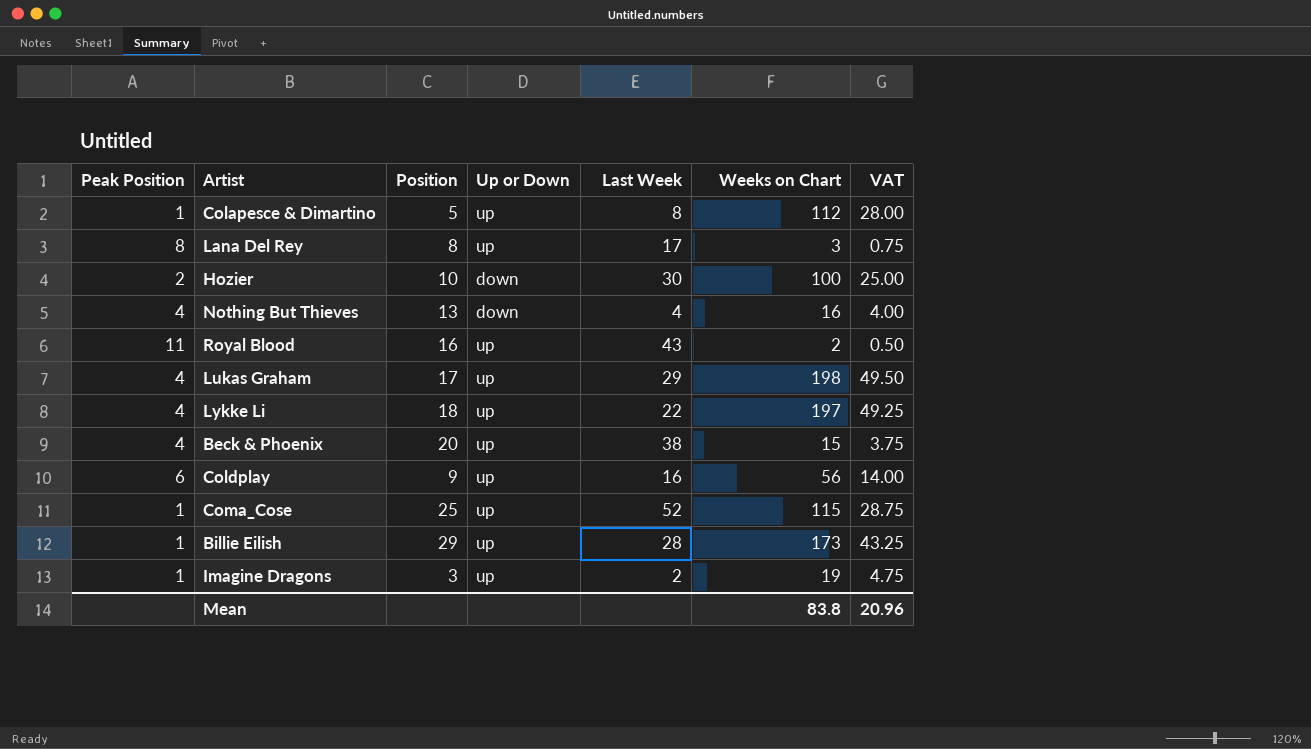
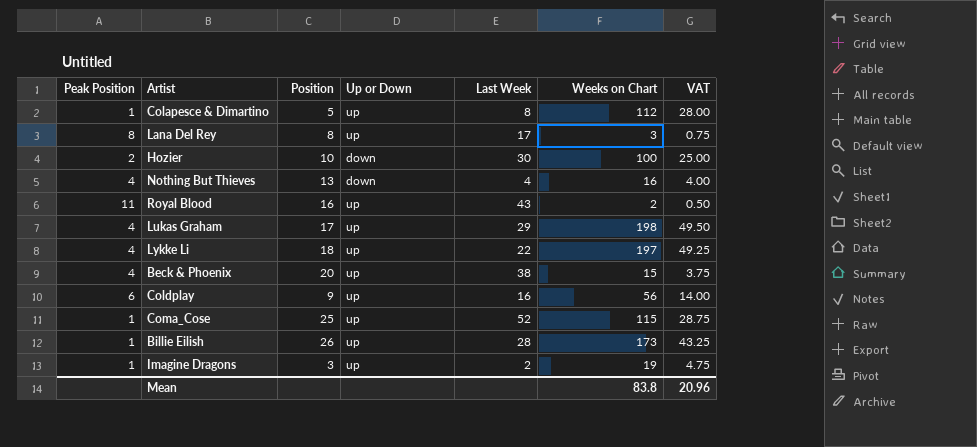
Billie Eilish | Position: 29 -> 26

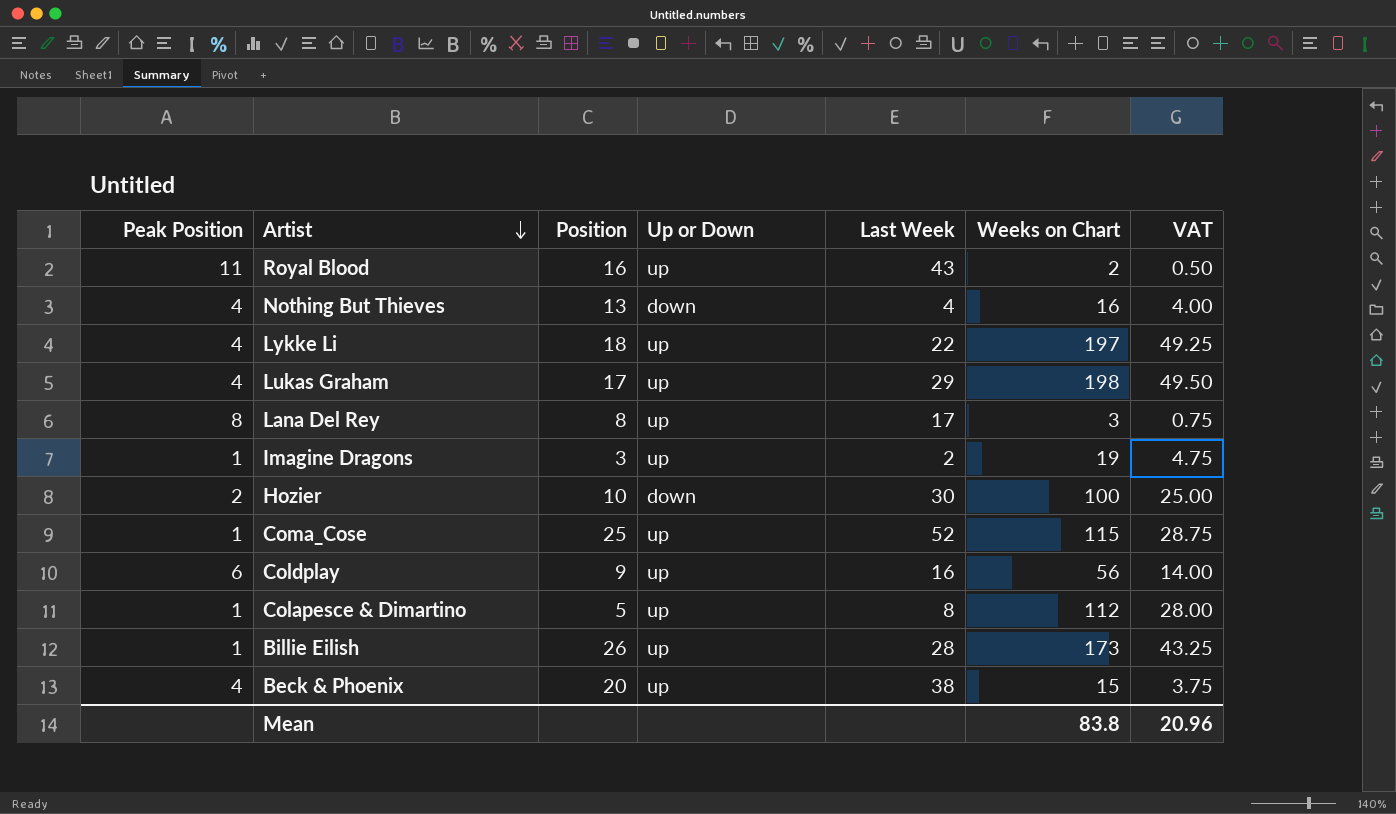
row order: none -> Artist descending

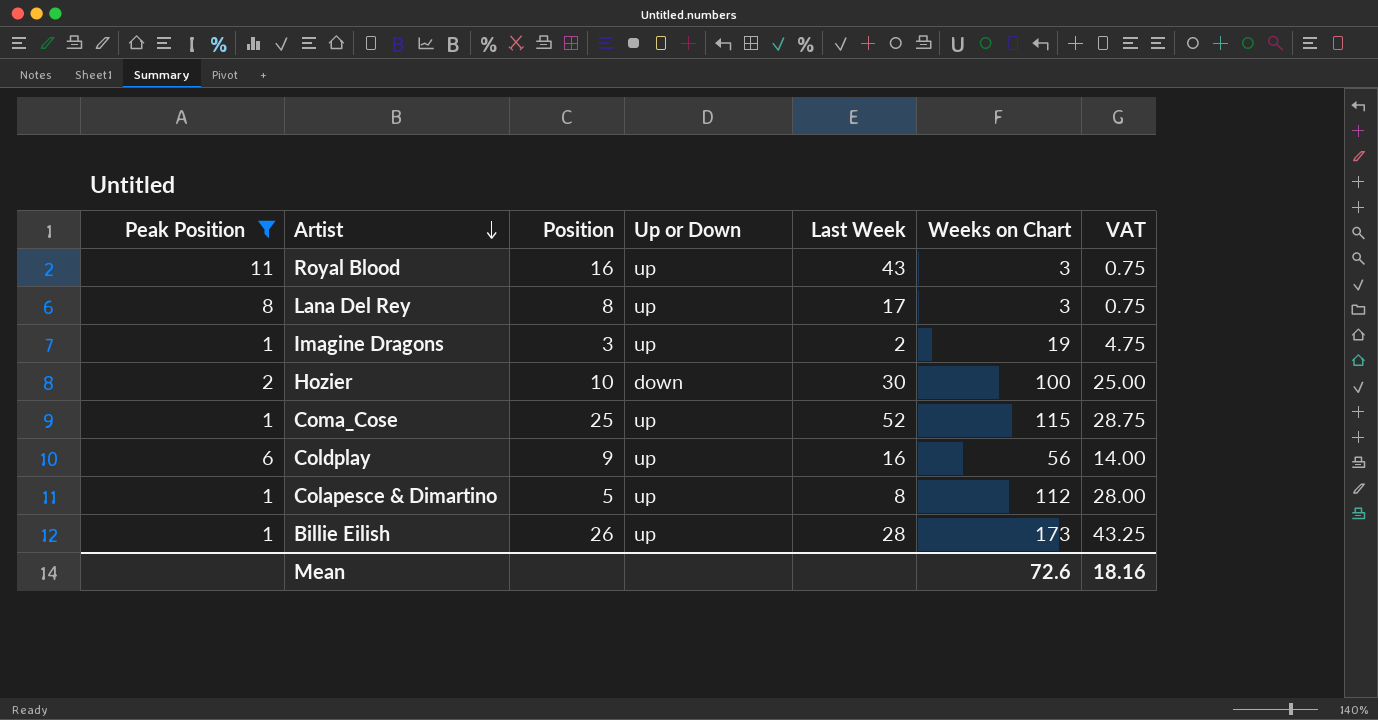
filter: none -> Peak Position != 4
Royal Blood | Weeks on Chart: 2 -> 3
Royal Blood | VAT: 0.50 -> 0.75
Mean | Weeks on Chart: 83.8 -> 72.6
Mean | VAT: 20.96 -> 18.16

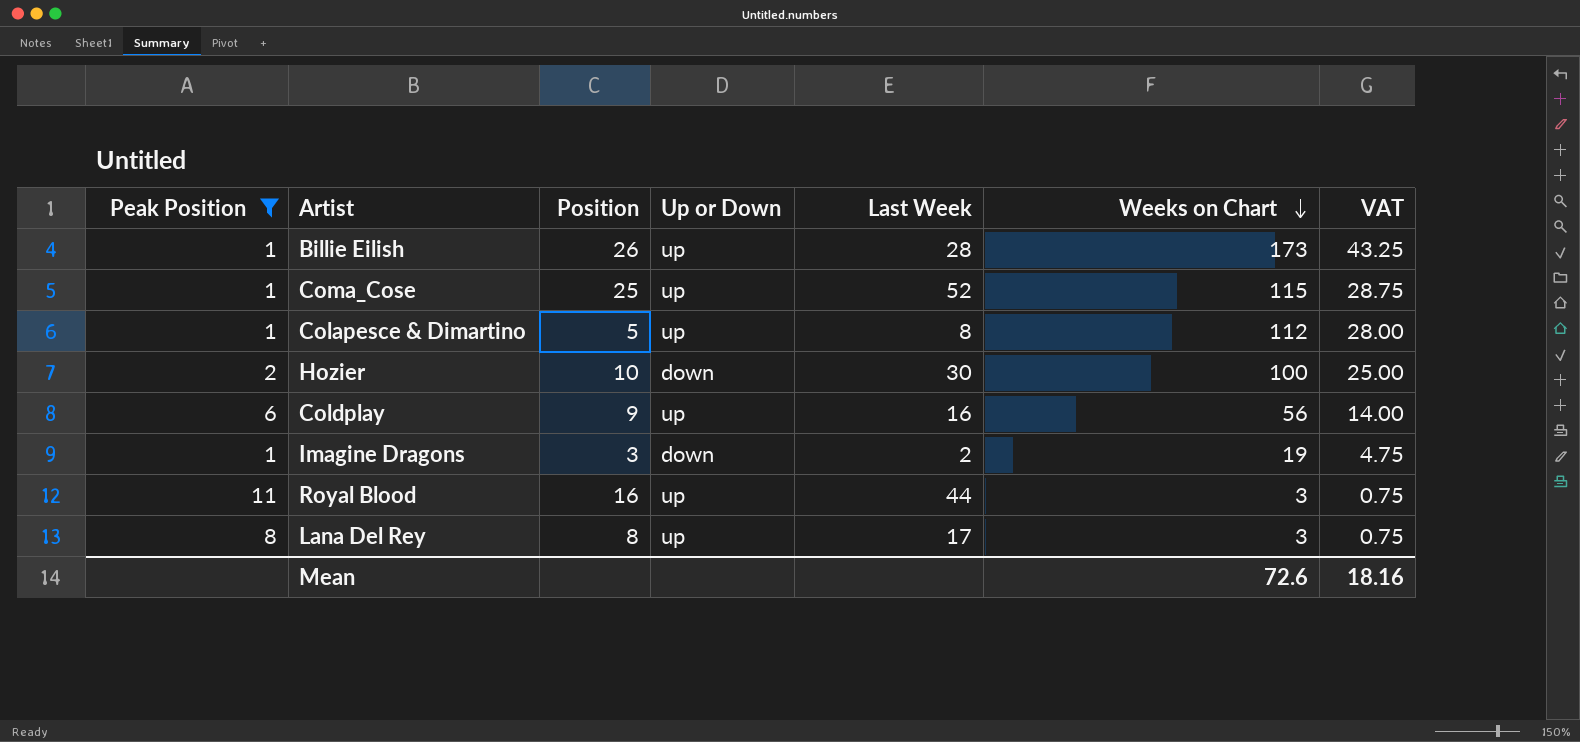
row order: Artist descending -> Weeks on Chart descending
Imagine Dragons | Up or Down: up -> down
Royal Blood | Last Week: 43 -> 44

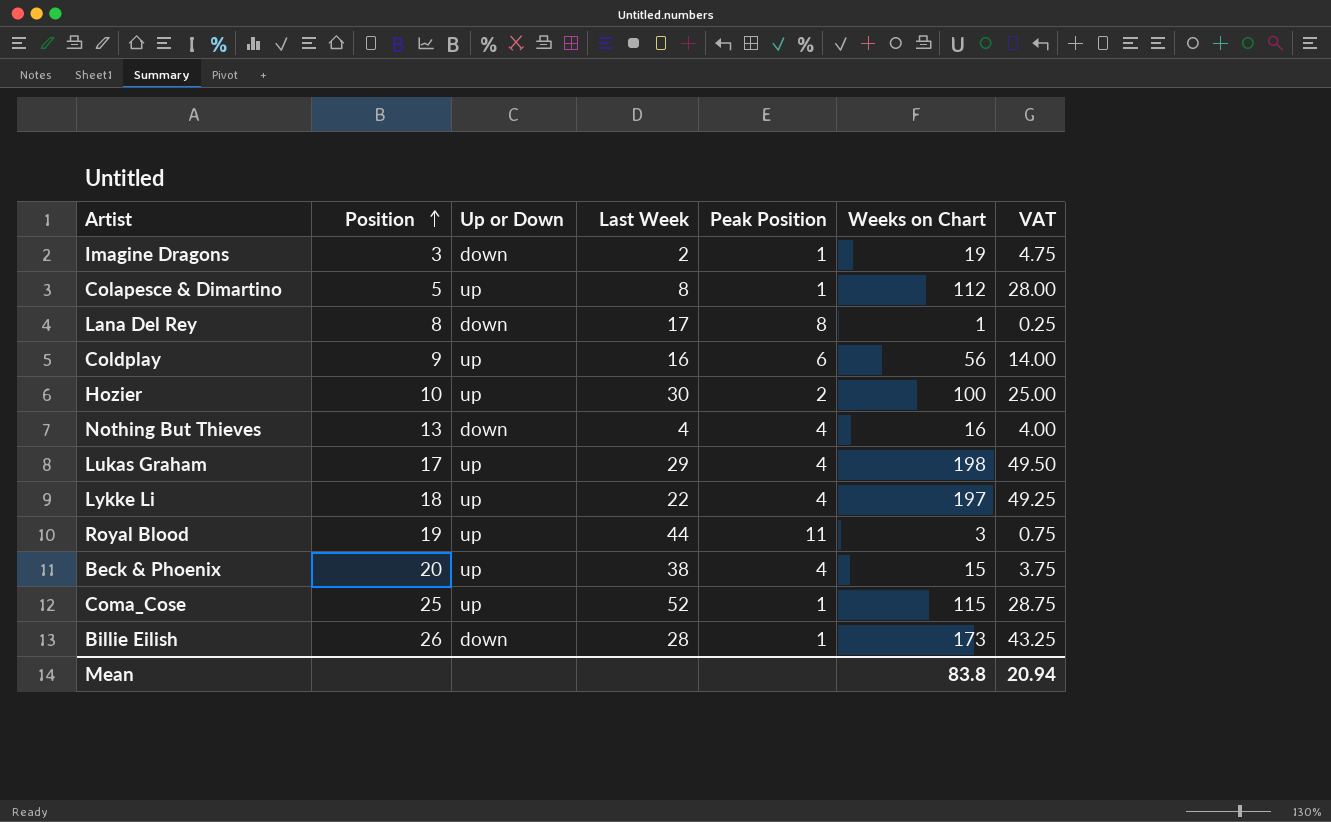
filter: Peak Position != 4 -> none
row order: Weeks on Chart descending -> Position ascending
column Peak Position | position: 1 -> 5
Lana Del Rey | Up or Down: up -> down
Lana Del Rey | Weeks on Chart: 3 -> 1
Lana Del Rey | VAT: 0.75 -> 0.25
Hozier | Up or Down: down -> up
Royal Blood | Position: 16 -> 19
Billie Eilish | Up or Down: up -> down
Mean | Weeks on Chart: 72.6 -> 83.8
Mean | VAT: 18.16 -> 20.94

